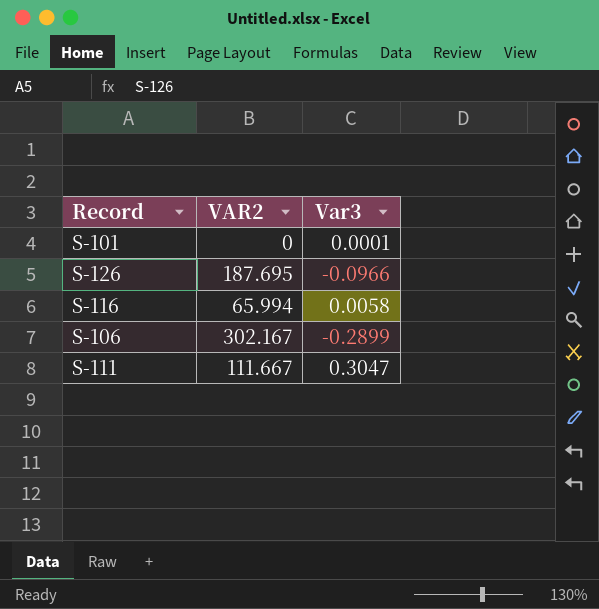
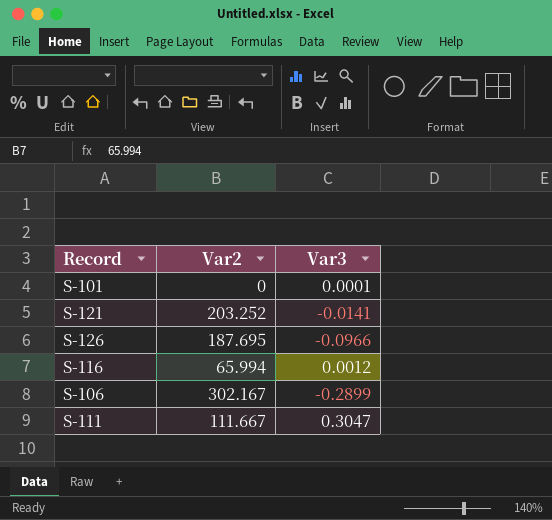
column name: VAR2 -> Var2
row S-121: none -> 203.252 | -0.0141
S-116 | Var3: 0.0058 -> 0.0012

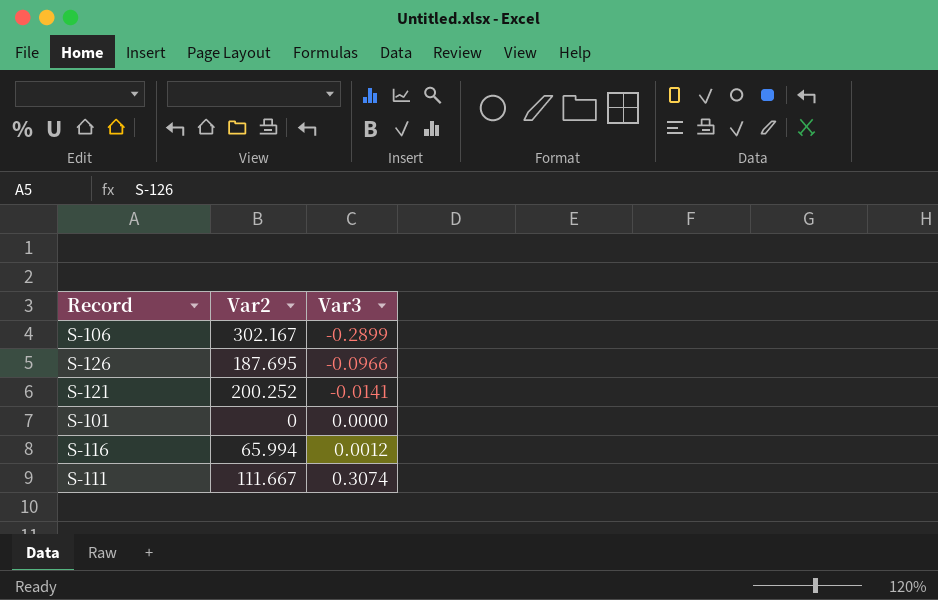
row order: none -> Var3 ascending
S-121 | Var2: 203.252 -> 200.252
S-101 | Var3: 0.0001 -> 0.0000
S-111 | Var3: 0.3047 -> 0.3074

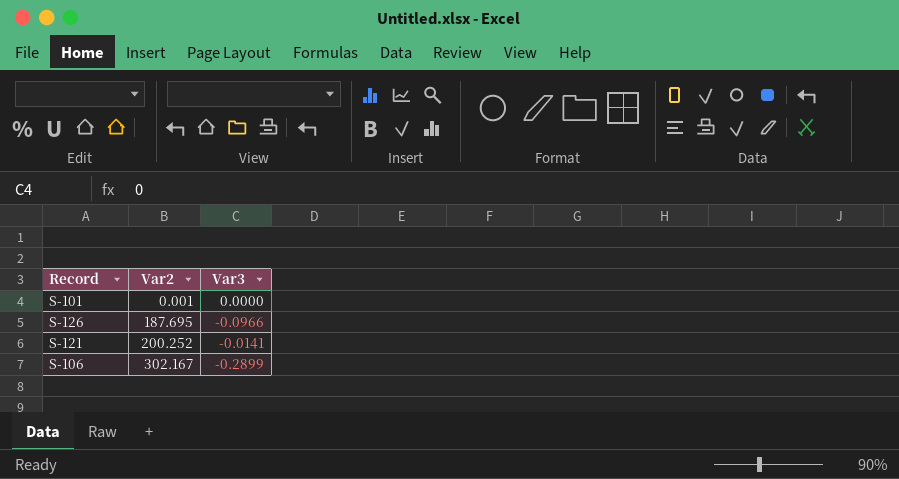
row order: Var3 ascending -> Var2 ascending
row S-116: 65.994 | 0.0012 -> none
row S-111: 111.667 | 0.3074 -> none
S-101 | Var2: 0 -> 0.001

